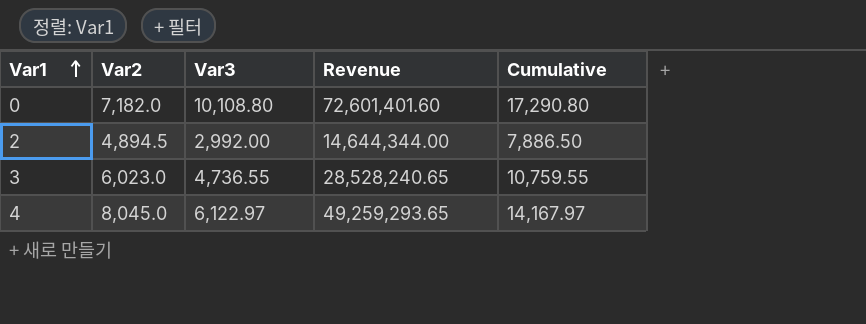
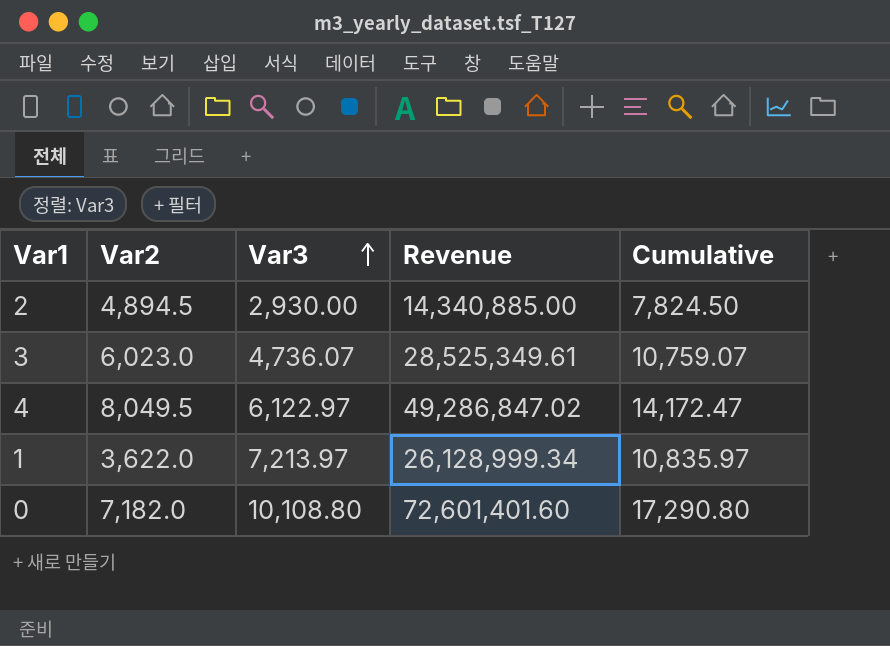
row order: Var1 ascending -> Var3 ascending
2 | Var3: 2,992.00 -> 2,930.00
2 | Revenue: 14,644,344.00 -> 14,340,885.00
2 | Cumulative: 7,886.50 -> 7,824.50
3 | Var3: 4,736.55 -> 4,736.07
3 | Revenue: 28,528,240.65 -> 28,525,349.61
3 | Cumulative: 10,759.55 -> 10,759.07
4 | Var2: 8,045.0 -> 8,049.5
4 | Revenue: 49,259,293.65 -> 49,286,847.02
4 | Cumulative: 14,167.97 -> 14,172.47
row 1: none -> 3,622.0 | 7,213.97 | 26,128,999.34 | 10,835.97

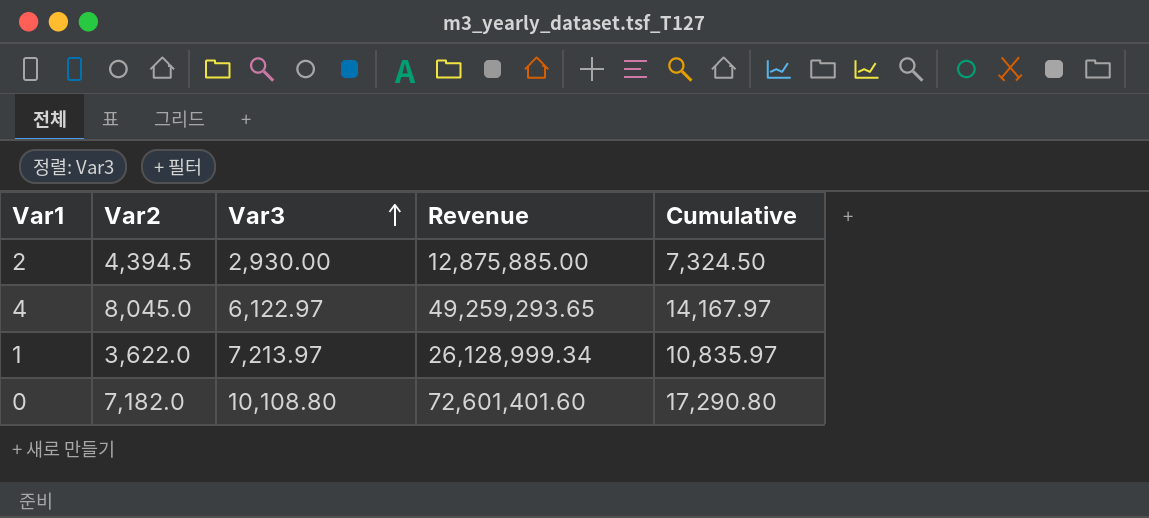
row 3: 6,023.0 | 4,736.07 | 28,525,349.61 | 10,759.07 -> none
2 | Var2: 4,894.5 -> 4,394.5
2 | Revenue: 14,340,885.00 -> 12,875,885.00
2 | Cumulative: 7,824.50 -> 7,324.50
4 | Var2: 8,049.5 -> 8,045.0
4 | Revenue: 49,286,847.02 -> 49,259,293.65
4 | Cumulative: 14,172.47 -> 14,167.97

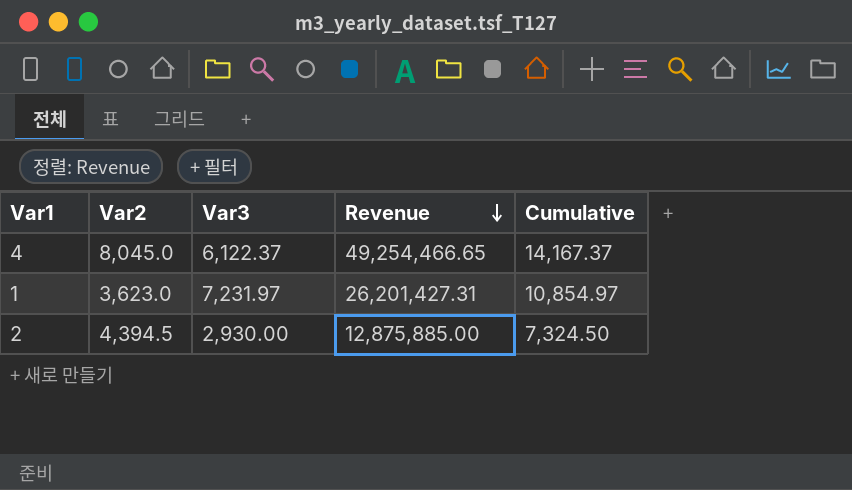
row order: Var3 ascending -> Revenue descending
row 0: 7,182.0 | 10,108.80 | 72,601,401.60 | 17,290.80 -> none
4 | Var3: 6,122.97 -> 6,122.37
4 | Revenue: 49,259,293.65 -> 49,254,466.65
4 | Cumulative: 14,167.97 -> 14,167.37
1 | Var2: 3,622.0 -> 3,623.0
1 | Var3: 7,213.97 -> 7,231.97
1 | Revenue: 26,128,999.34 -> 26,201,427.31
1 | Cumulative: 10,835.97 -> 10,854.97

